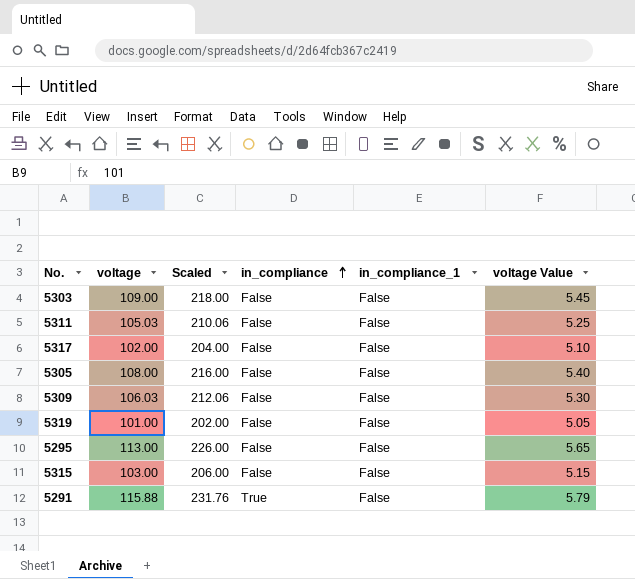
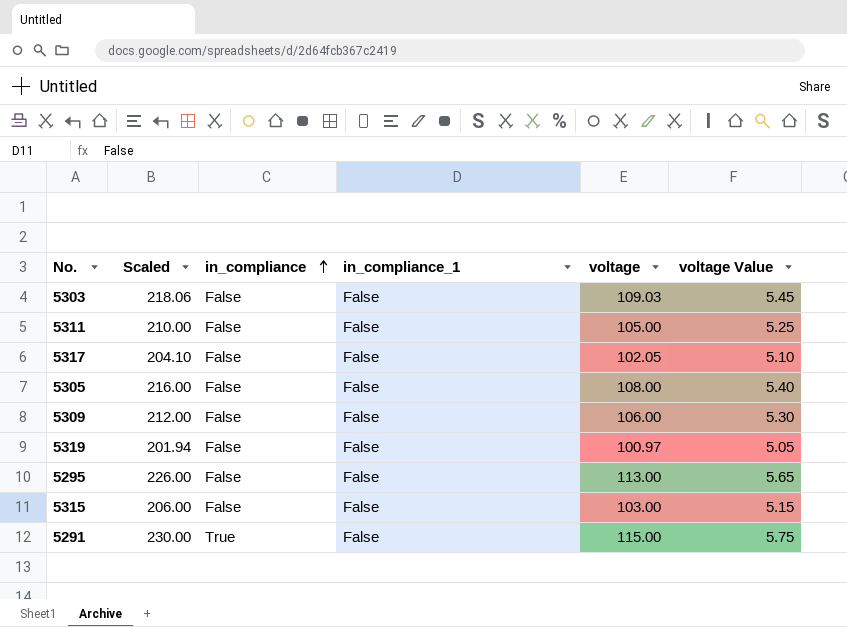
column voltage | position: 2 -> 5
5303 | Scaled: 218.00 -> 218.06
5303 | voltage: 109.00 -> 109.03
5311 | Scaled: 210.06 -> 210.00
5311 | voltage: 105.03 -> 105.00
5317 | Scaled: 204.00 -> 204.10
5317 | voltage: 102.00 -> 102.05
5309 | Scaled: 212.06 -> 212.00
5309 | voltage: 106.03 -> 106.00
5319 | Scaled: 202.00 -> 201.94
5319 | voltage: 101.00 -> 100.97
5291 | Scaled: 231.76 -> 230.00
5291 | voltage: 115.88 -> 115.00
5291 | voltage Value: 5.79 -> 5.75

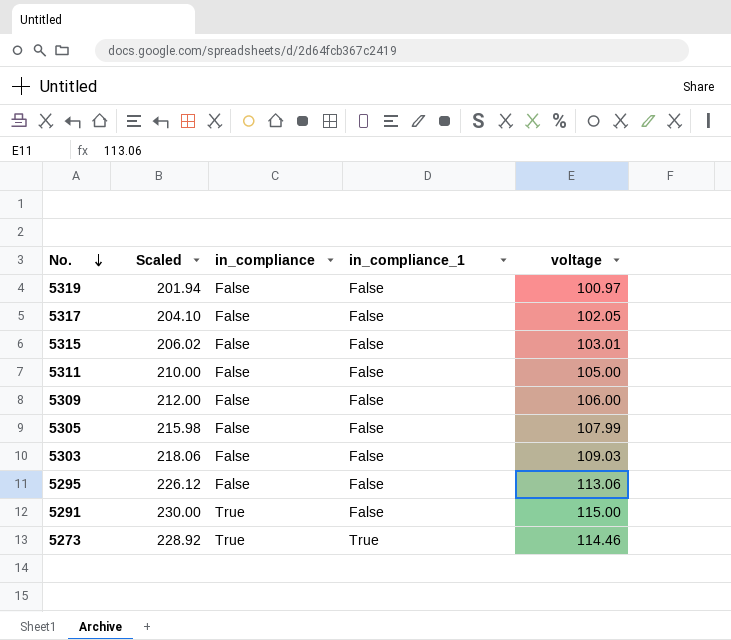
row order: in_compliance ascending -> No. descending
column voltage Value | formula: [voltage] * 0.05 -> none
5315 | Scaled: 206.00 -> 206.02
5315 | voltage: 103.00 -> 103.01
5305 | Scaled: 216.00 -> 215.98
5305 | voltage: 108.00 -> 107.99
5295 | Scaled: 226.00 -> 226.12
5295 | voltage: 113.00 -> 113.06
row 5273: none -> 228.92 | True | True | 114.46

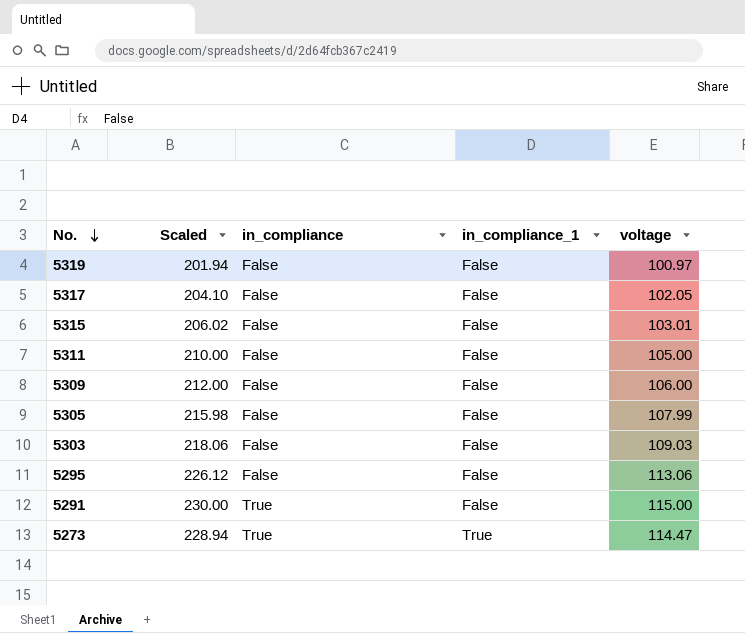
5273 | Scaled: 228.92 -> 228.94
5273 | voltage: 114.46 -> 114.47

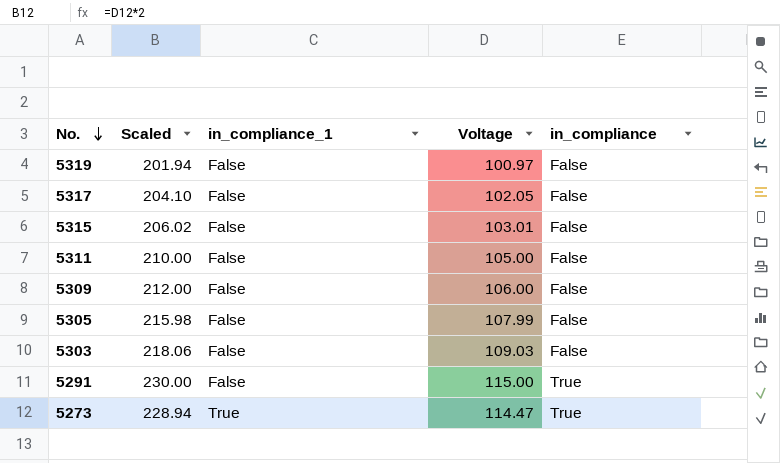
column name: voltage -> Voltage
column in_compliance | position: 3 -> 5
row 5295: 226.12 | False | False | 113.06 -> none

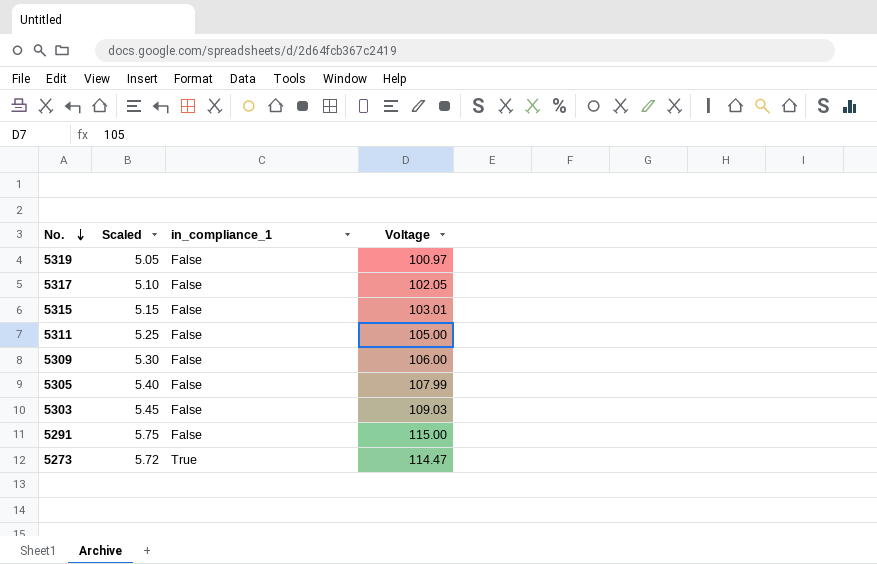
column in_compliance | position: 5 -> none
column Scaled | formula: [Voltage] * 2 -> [Voltage] * 0.05

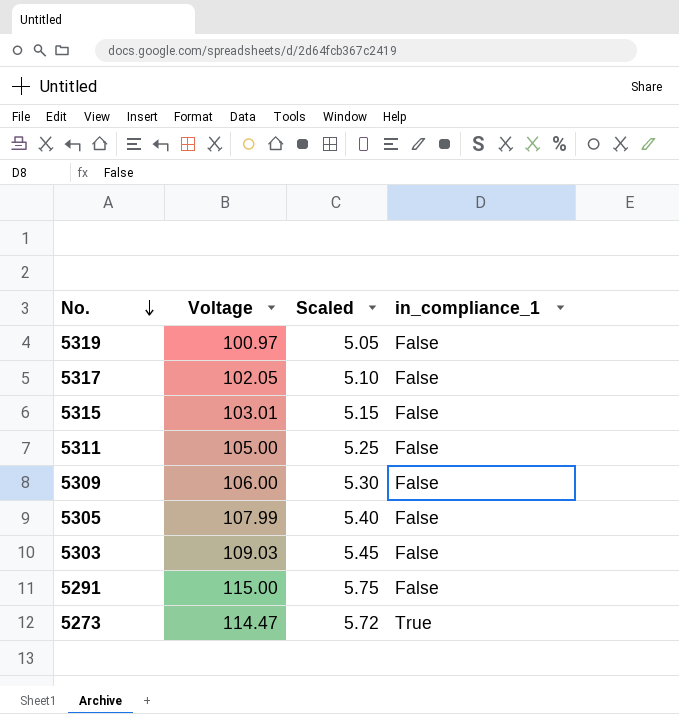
column Voltage | position: 4 -> 2

